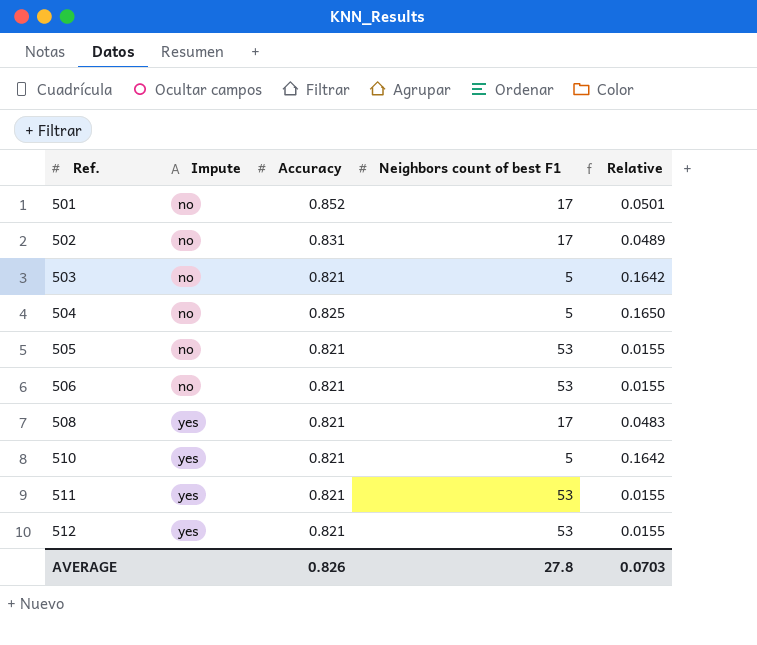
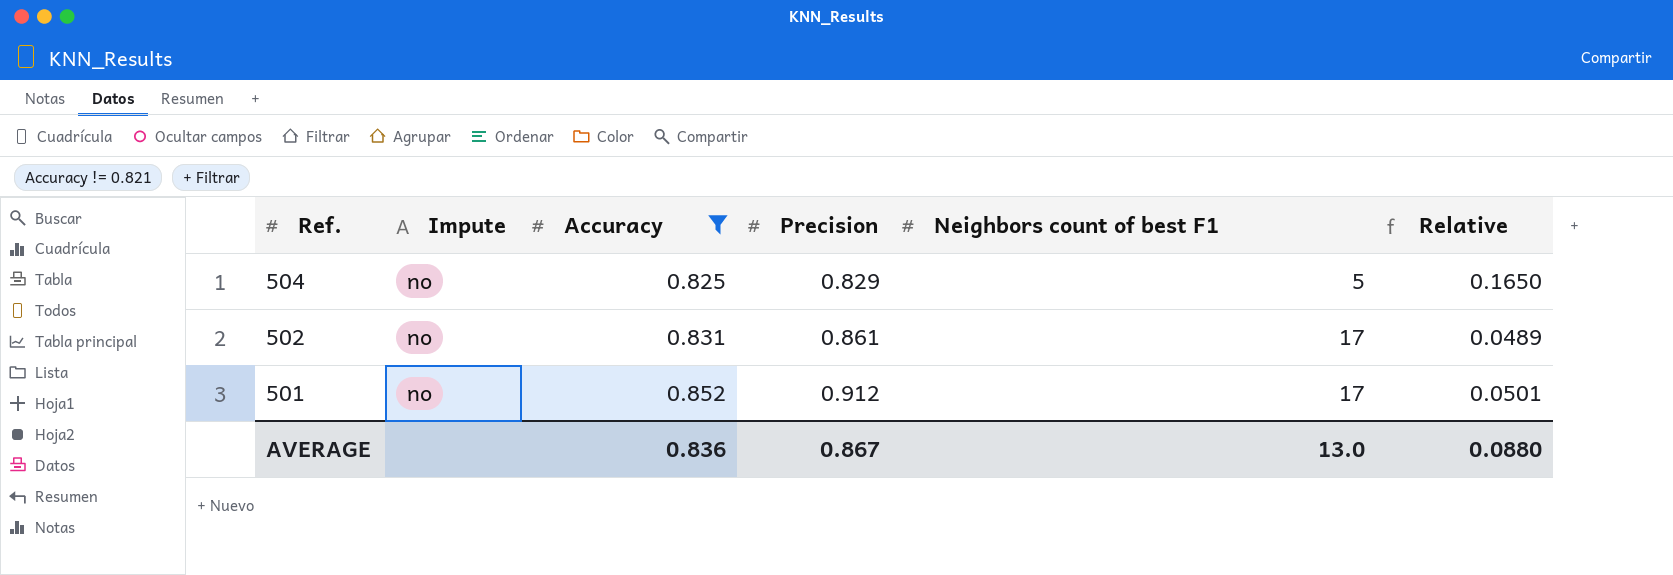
filter: none -> Accuracy != 0.821
row order: Ref. ascending -> Ref. descending
column Precision | position: none -> 4
AVERAGE | Accuracy: 0.826 -> 0.836
AVERAGE | Neighbors count of best F1: 27.8 -> 13.0
AVERAGE | Relative: 0.0703 -> 0.0880

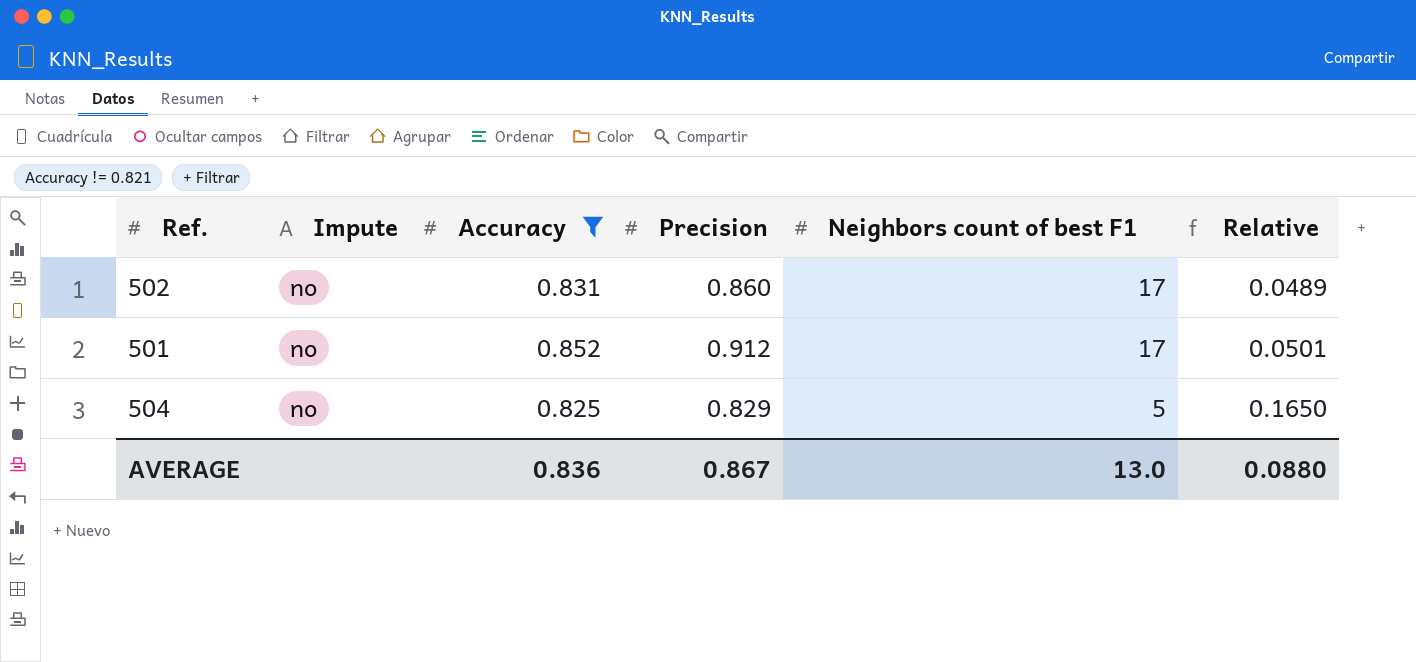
row order: Ref. descending -> Neighbors count of best F1 descending
502 | Precision: 0.861 -> 0.860

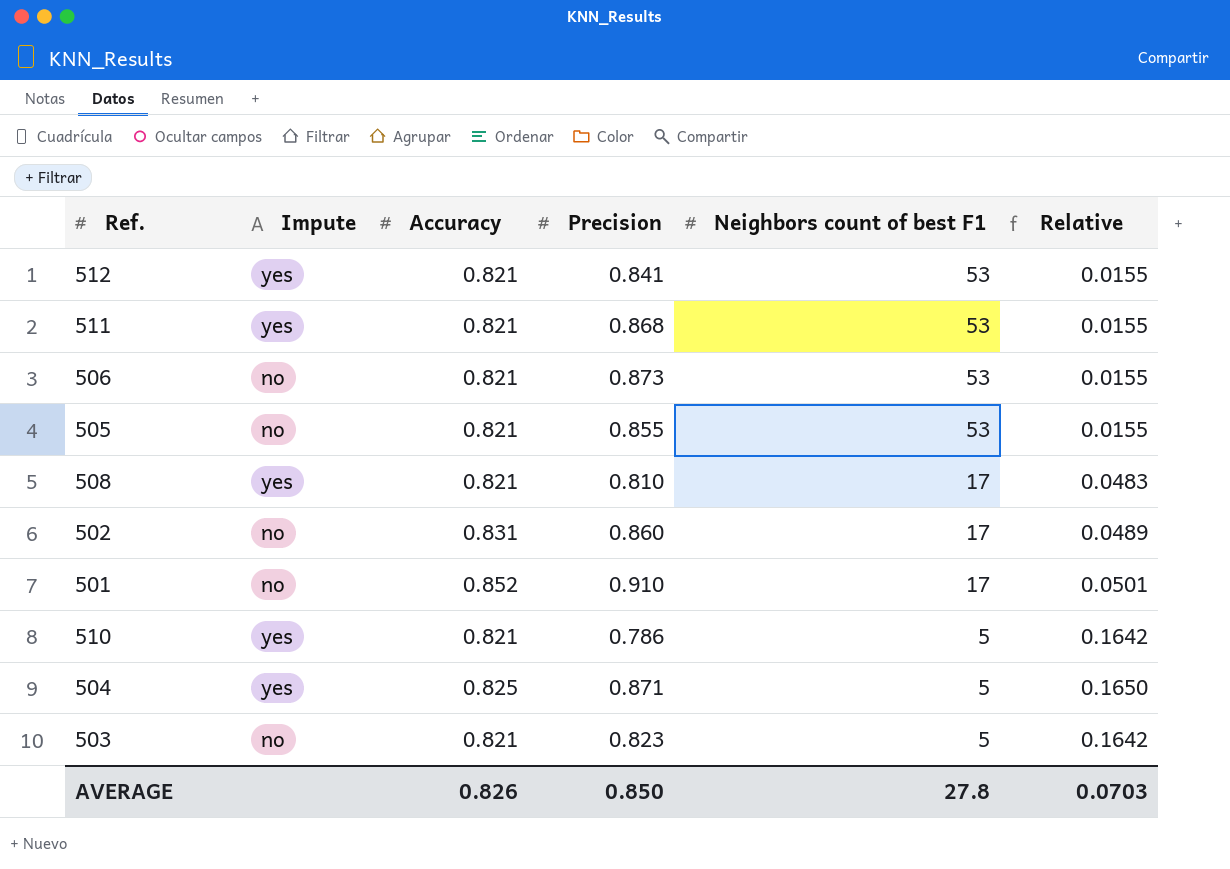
filter: Accuracy != 0.821 -> none
501 | Precision: 0.912 -> 0.910
504 | Impute: no -> yes
504 | Precision: 0.829 -> 0.871
AVERAGE | Accuracy: 0.836 -> 0.826
AVERAGE | Precision: 0.867 -> 0.850
AVERAGE | Neighbors count of best F1: 13.0 -> 27.8
AVERAGE | Relative: 0.0880 -> 0.0703

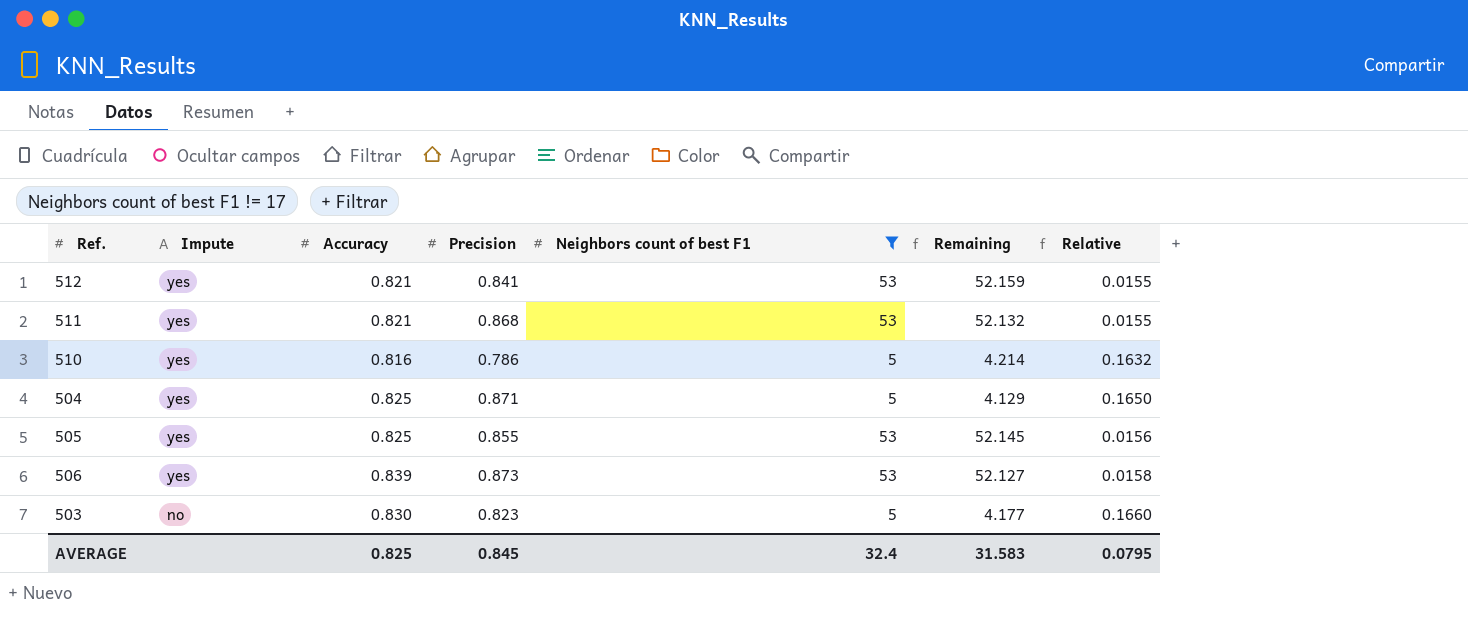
filter: none -> Neighbors count of best F1 != 17
row order: Neighbors count of best F1 descending -> Impute descending
column Remaining | formula: none -> [Neighbors count of best F1] - [Precision]
510 | Accuracy: 0.821 -> 0.816
510 | Relative: 0.1642 -> 0.1632
505 | Impute: no -> yes
505 | Accuracy: 0.821 -> 0.825
505 | Relative: 0.0155 -> 0.0156
506 | Impute: no -> yes
506 | Accuracy: 0.821 -> 0.839
506 | Relative: 0.0155 -> 0.0158
503 | Accuracy: 0.821 -> 0.830
503 | Relative: 0.1642 -> 0.1660
AVERAGE | Accuracy: 0.826 -> 0.825
AVERAGE | Precision: 0.850 -> 0.845
AVERAGE | Neighbors count of best F1: 27.8 -> 32.4
AVERAGE | Relative: 0.0703 -> 0.0795

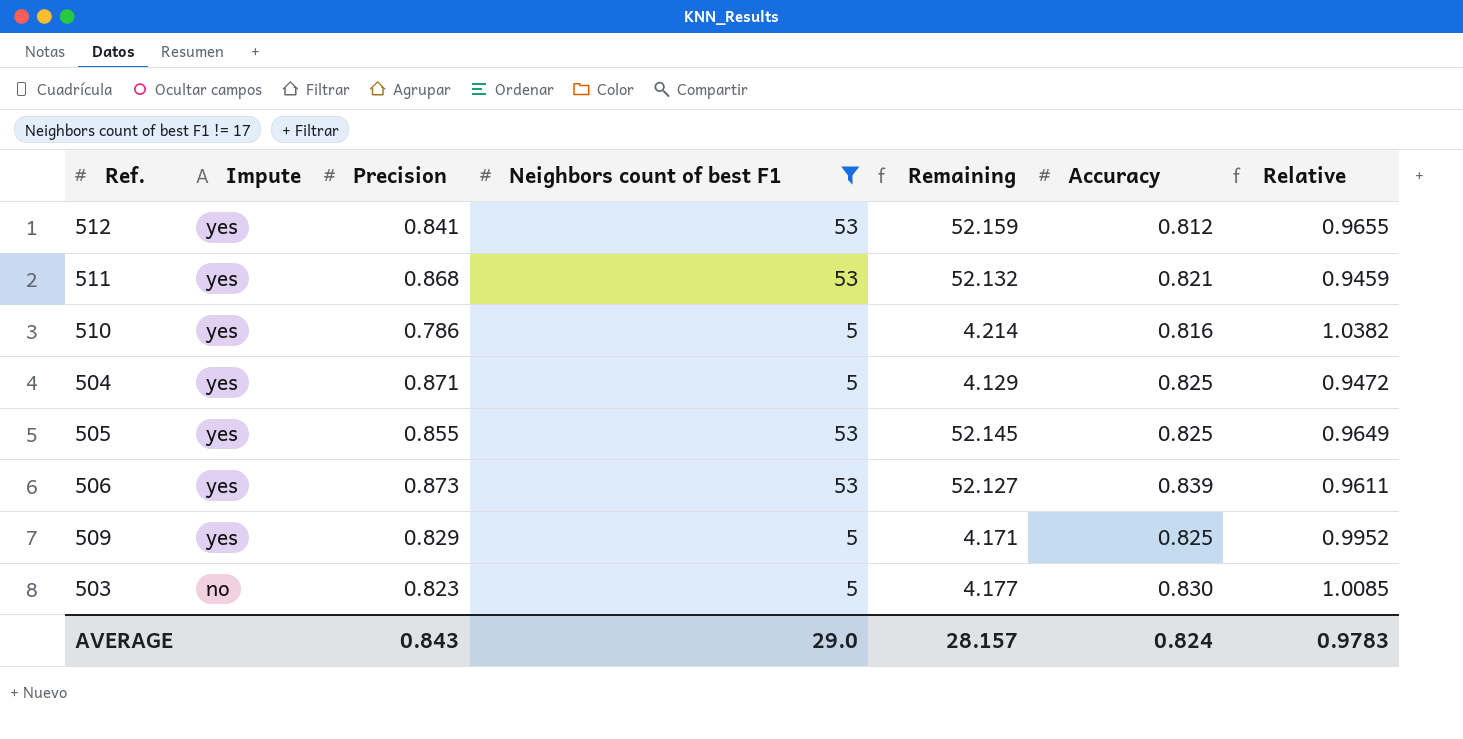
column Accuracy | position: 3 -> 6
column Relative | formula: [Accuracy] / [Neighbors count of best F1] -> [Accuracy] / [Precision]
512 | Accuracy: 0.821 -> 0.812
row 509: none -> yes | 0.829 | 5 | 4.171 | 0.825 | 0.9952
AVERAGE | Precision: 0.845 -> 0.843
AVERAGE | Neighbors count of best F1: 32.4 -> 29.0
AVERAGE | Remaining: 31.583 -> 28.157
AVERAGE | Accuracy: 0.825 -> 0.824
AVERAGE | Relative: 0.0795 -> 0.9783

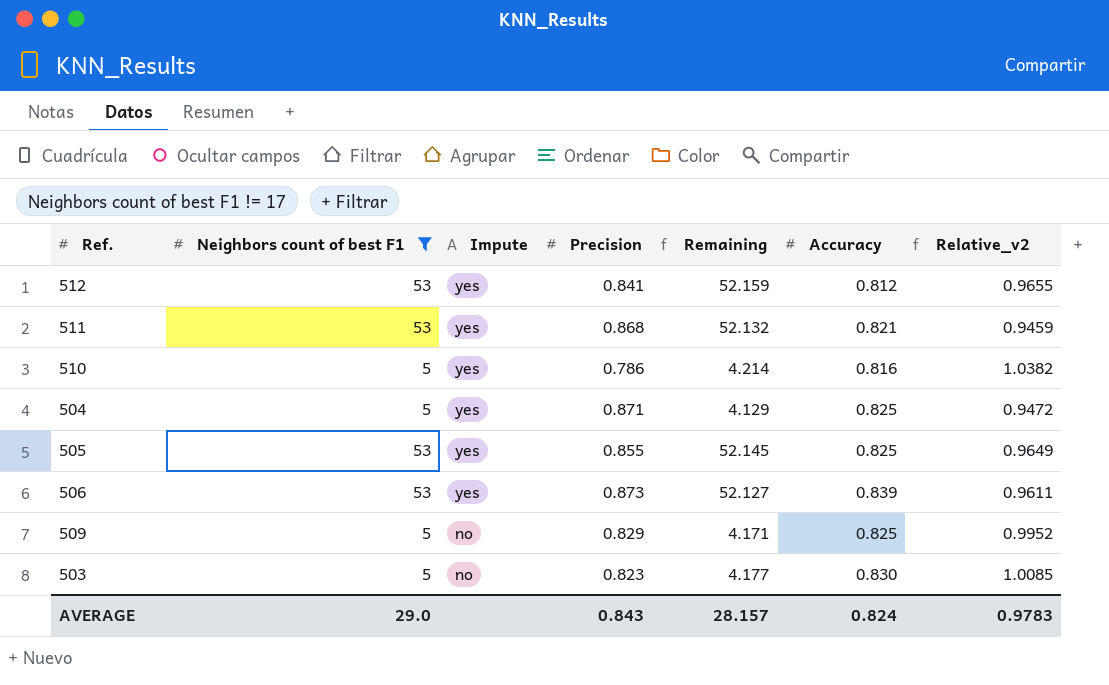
column Neighbors count of best F1 | position: 4 -> 2
column name: Relative -> Relative_v2
509 | Impute: yes -> no

